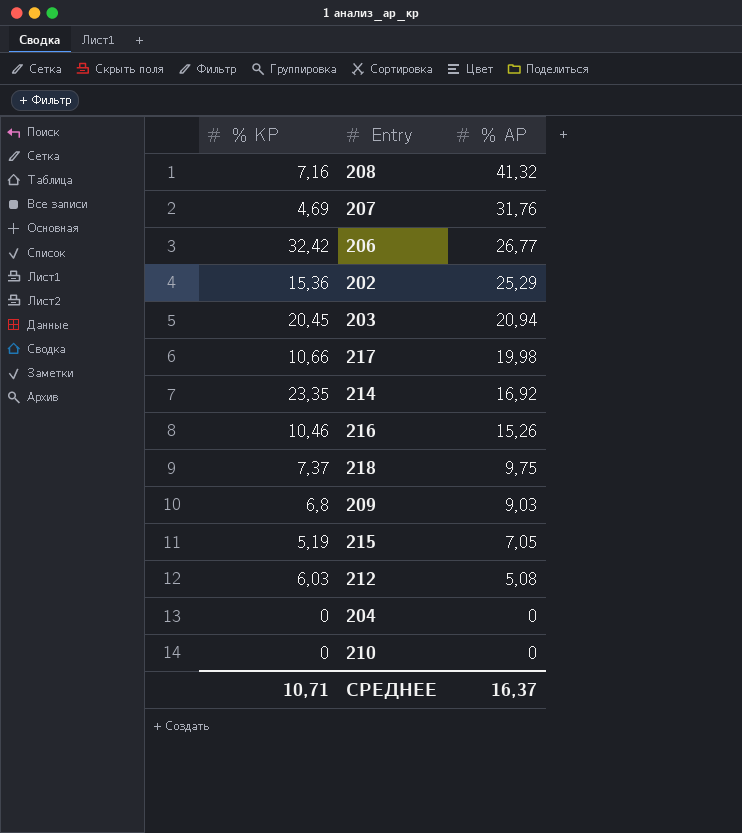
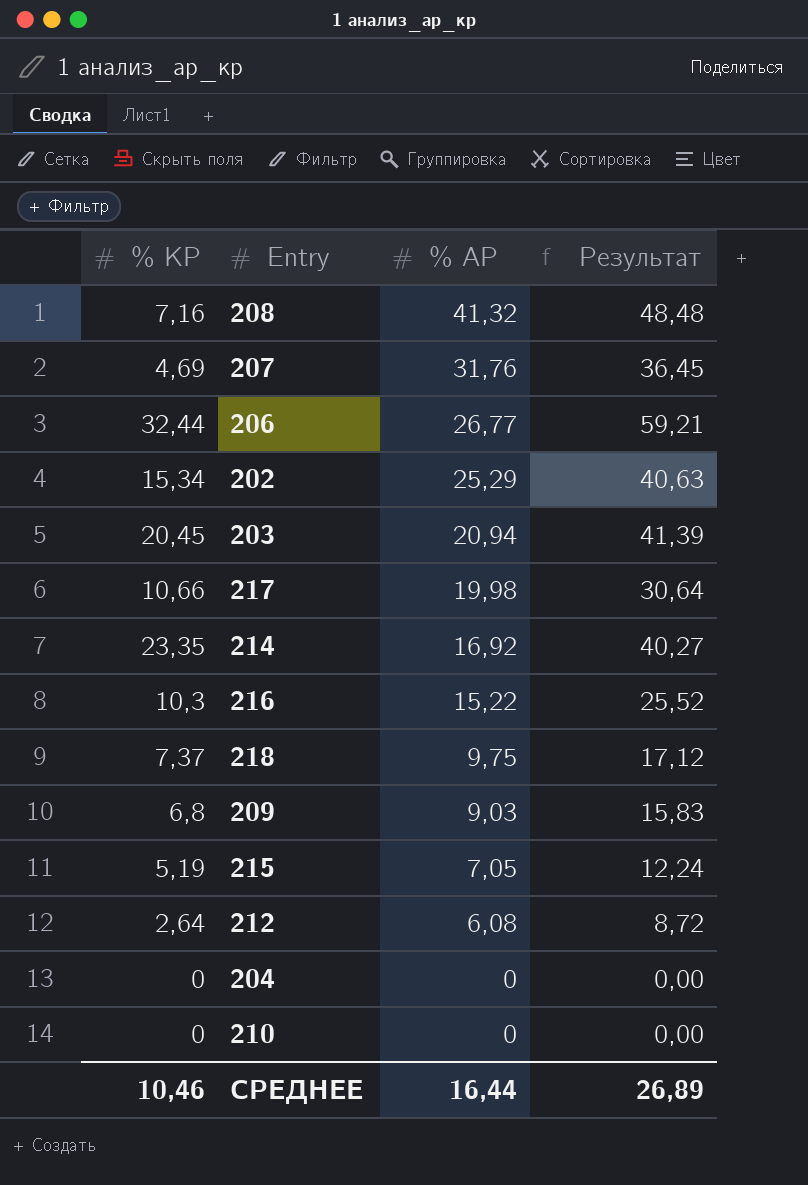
column Результат | formula: none -> [% КР] + [% АР]
206 | % КР: 32,42 -> 32,44
202 | % КР: 15,36 -> 15,34
216 | % КР: 10,46 -> 10,3
216 | % АР: 15,26 -> 15,22
212 | % КР: 6,03 -> 2,64
212 | % АР: 5,08 -> 6,08
СРЕДНЕЕ | % КР: 10,71 -> 10,46
СРЕДНЕЕ | % АР: 16,37 -> 16,44

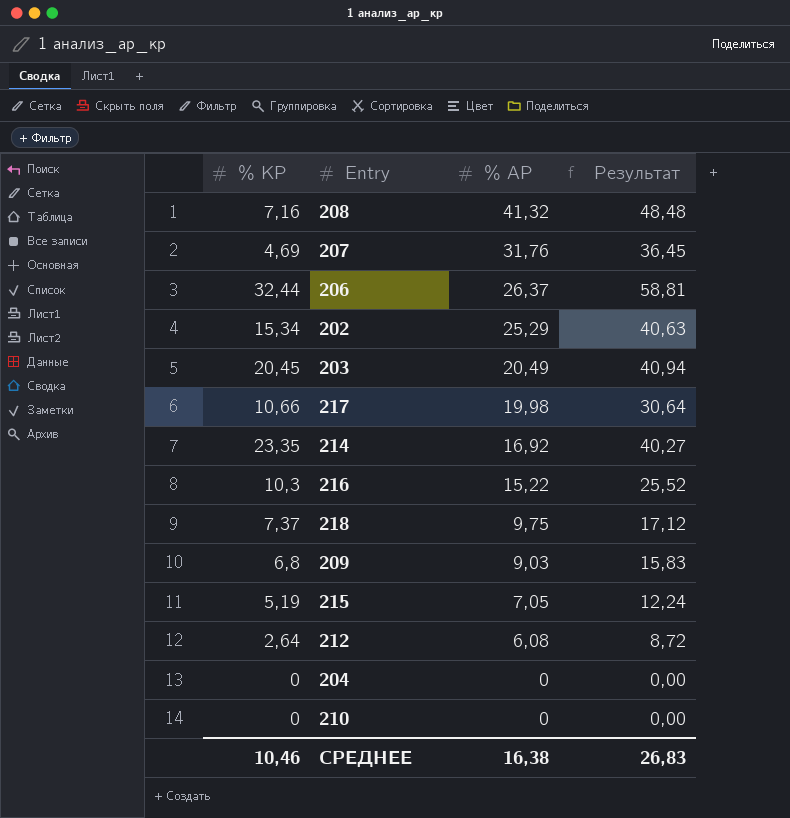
206 | % АР: 26,77 -> 26,37
206 | Результат: 59,21 -> 58,81
203 | % АР: 20,94 -> 20,49
203 | Результат: 41,39 -> 40,94
СРЕДНЕЕ | % АР: 16,44 -> 16,38
СРЕДНЕЕ | Результат: 26,89 -> 26,83

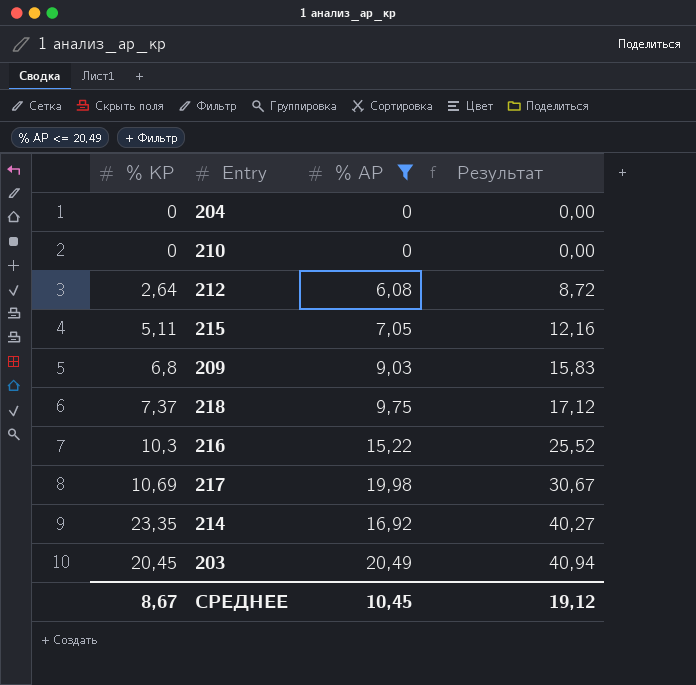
filter: none -> % АР <= 20,49
row order: % АР descending -> Результат ascending
215 | % КР: 5,19 -> 5,11
215 | Результат: 12,24 -> 12,16
217 | % КР: 10,66 -> 10,69
217 | Результат: 30,64 -> 30,67
СРЕДНЕЕ | % КР: 10,46 -> 8,67
СРЕДНЕЕ | % АР: 16,38 -> 10,45
СРЕДНЕЕ | Результат: 26,83 -> 19,12

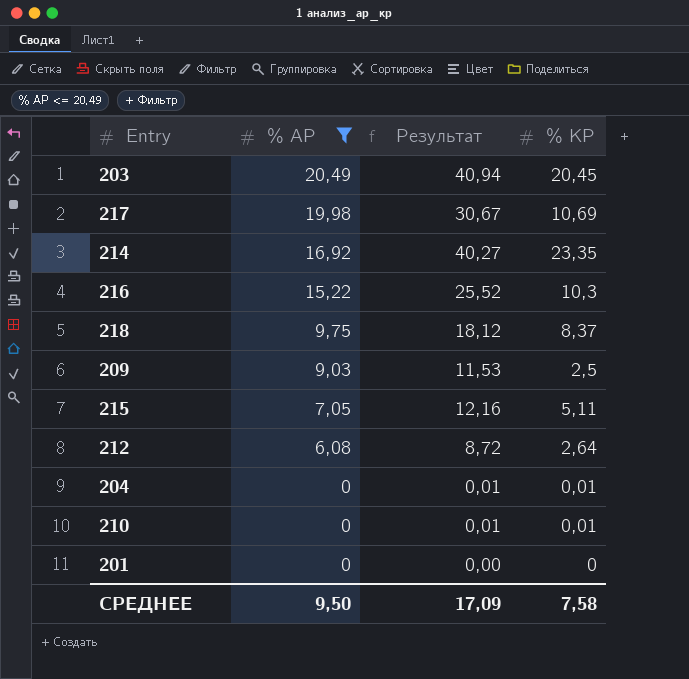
row order: Результат ascending -> % АР descending
column % КР | position: 1 -> 4
218 | Результат: 17,12 -> 18,12
218 | % КР: 7,37 -> 8,37
209 | Результат: 15,83 -> 11,53
209 | % КР: 6,8 -> 2,5
204 | Результат: 0,00 -> 0,01
204 | % КР: 0 -> 0,01
210 | Результат: 0,00 -> 0,01
210 | % КР: 0 -> 0,01
row 201: none -> 0 | 0,00 | 0
СРЕДНЕЕ | % АР: 10,45 -> 9,50
СРЕДНЕЕ | Результат: 19,12 -> 17,09
СРЕДНЕЕ | % КР: 8,67 -> 7,58

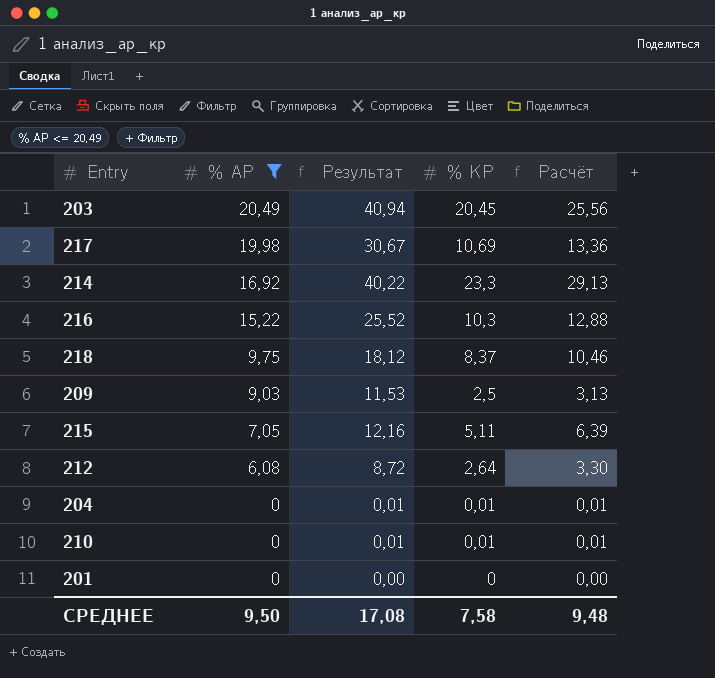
column Расчёт | formula: none -> [% КР] * 1,25
214 | Результат: 40,27 -> 40,22
214 | % КР: 23,35 -> 23,3
СРЕДНЕЕ | Результат: 17,09 -> 17,08

